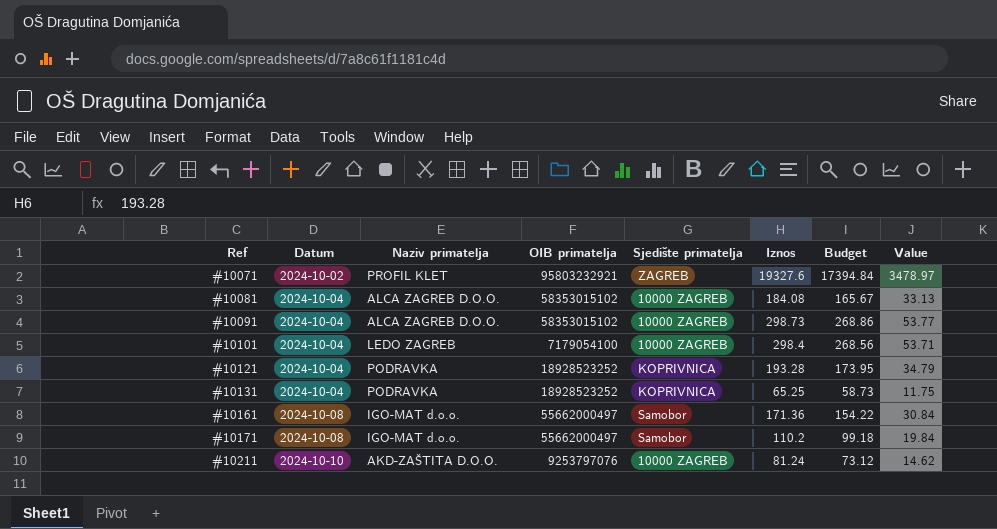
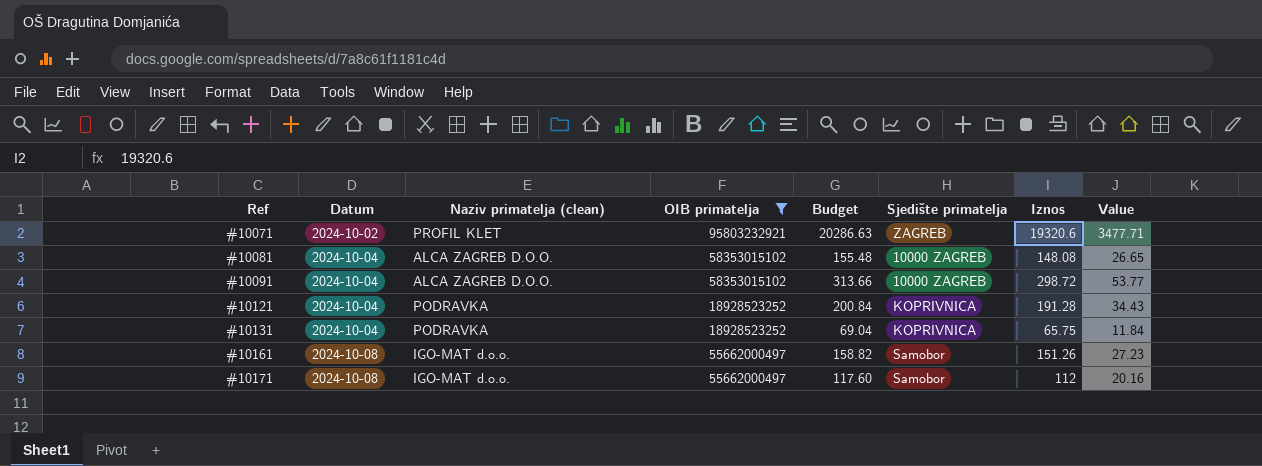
filter: none -> OIB primatelja >= 18928523252
column name: Naziv primatelja -> Naziv primatelja (clean)
column Budget | formula: [Iznos] * 0.9 -> [Iznos] * 1.05
column Budget | position: 7 -> 5
#10071 | Iznos: 19327.6 -> 19320.6
#10071 | Value: 3478.97 -> 3477.71
#10081 | Iznos: 184.08 -> 148.08
#10081 | Value: 33.13 -> 26.65
#10091 | Iznos: 298.73 -> 298.72
#10121 | Iznos: 193.28 -> 191.28
#10121 | Value: 34.79 -> 34.43
#10131 | Iznos: 65.25 -> 65.75
#10131 | Value: 11.75 -> 11.84
#10161 | Iznos: 171.36 -> 151.26
#10161 | Value: 30.84 -> 27.23
#10171 | Iznos: 110.2 -> 112
#10171 | Value: 19.84 -> 20.16

